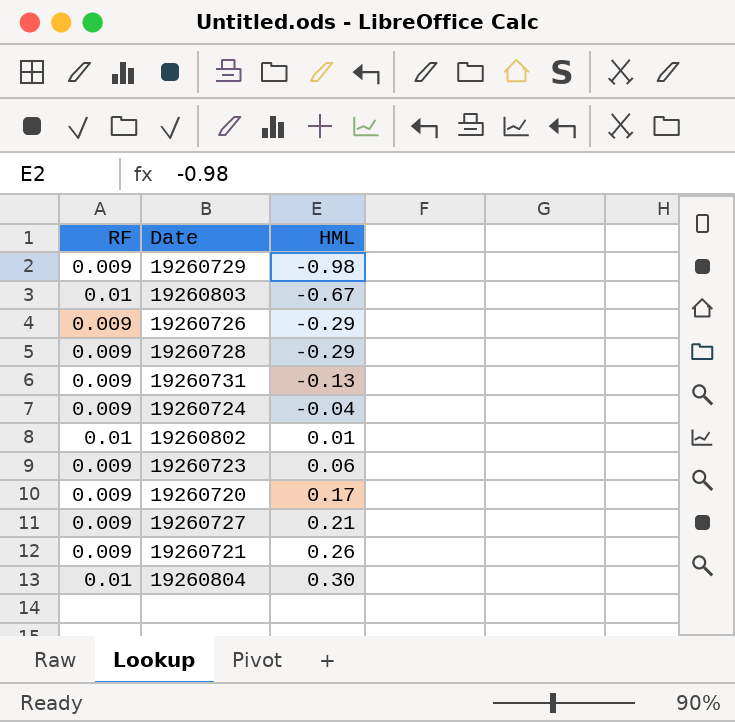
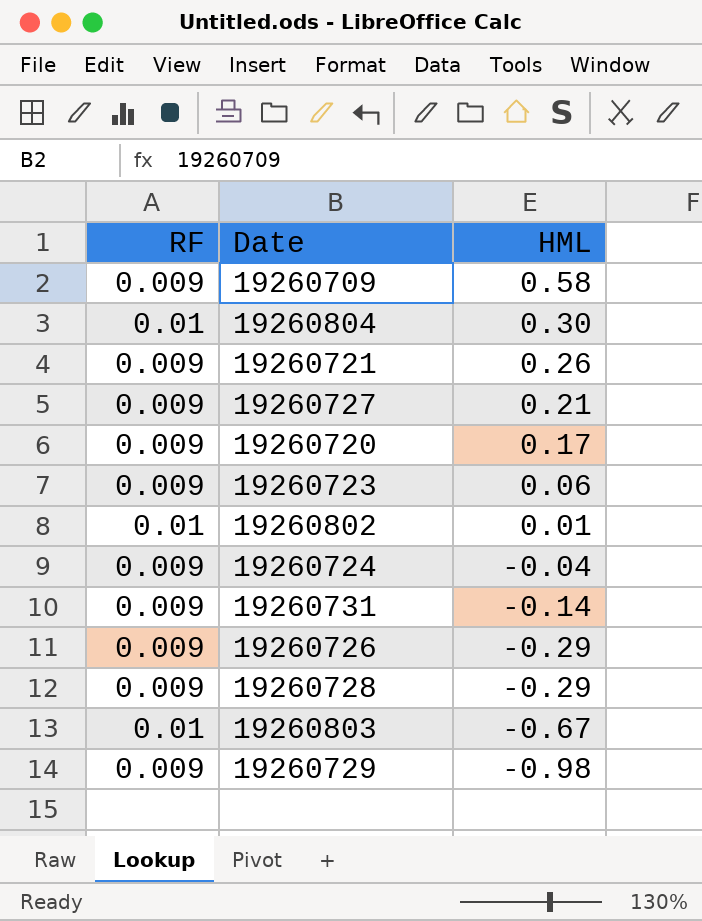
row order: HML ascending -> HML descending
row 19260709: none -> 0.009 | 0.58
19260731 | HML: -0.13 -> -0.14

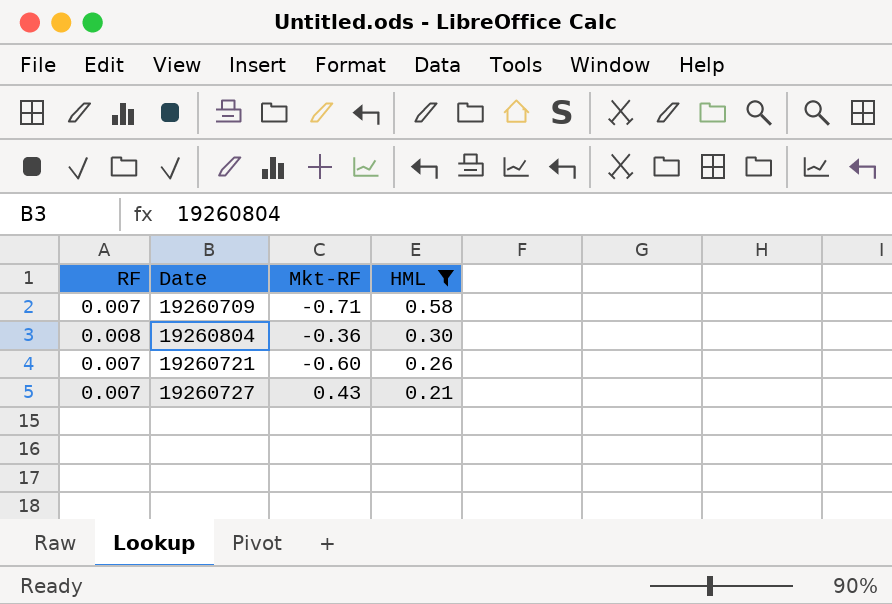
filter: none -> HML >= 0.21
column Mkt-RF | position: none -> 3
19260709 | RF: 0.009 -> 0.007
19260804 | RF: 0.01 -> 0.008
19260721 | RF: 0.009 -> 0.007
19260727 | RF: 0.009 -> 0.007

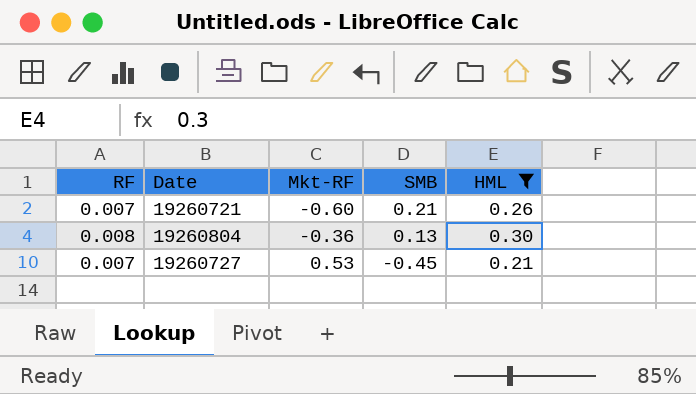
row order: HML descending -> Mkt-RF ascending
column SMB | position: none -> 4
row 19260709: 0.007 | -0.71 | 0.58 -> none
19260727 | Mkt-RF: 0.43 -> 0.53

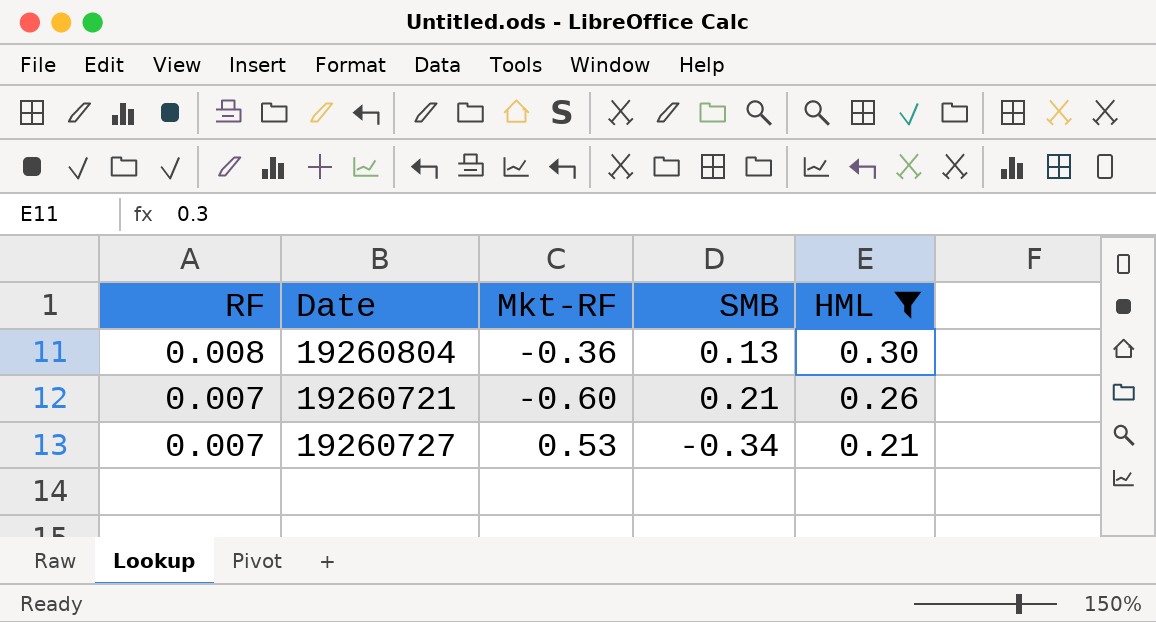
row order: Mkt-RF ascending -> RF descending
19260727 | SMB: -0.45 -> -0.34

